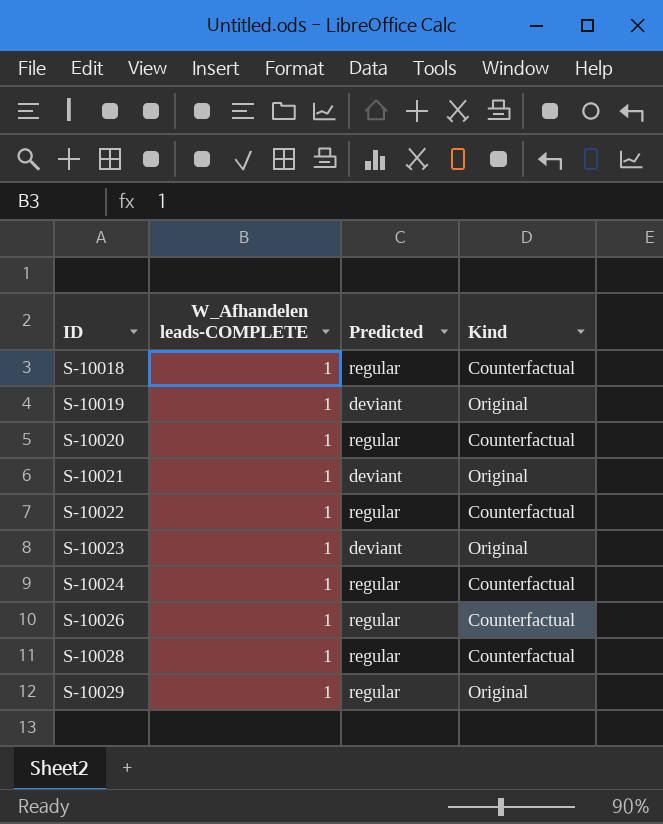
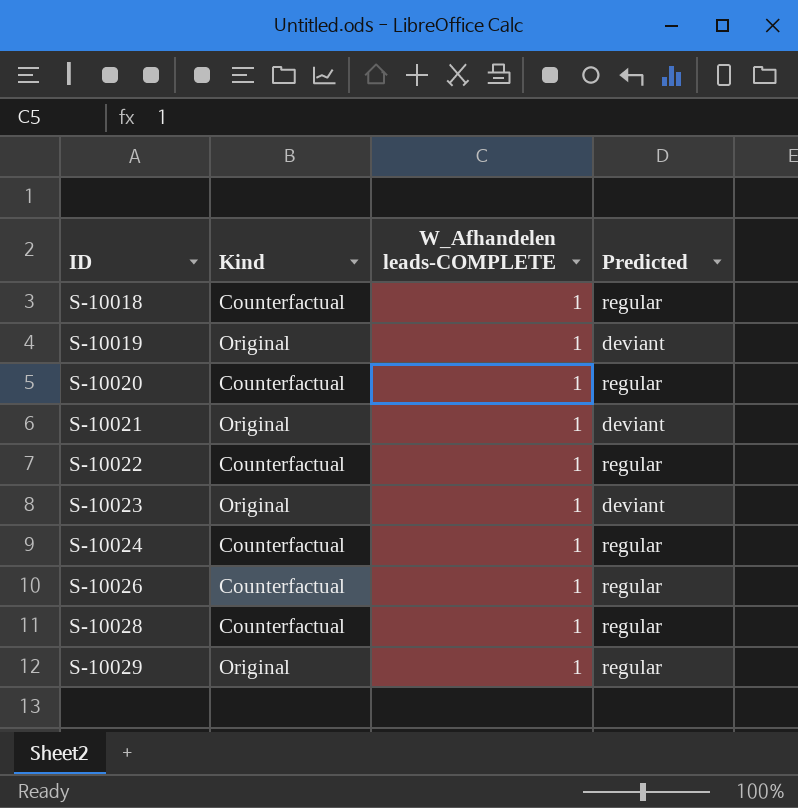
column Kind | position: 4 -> 2

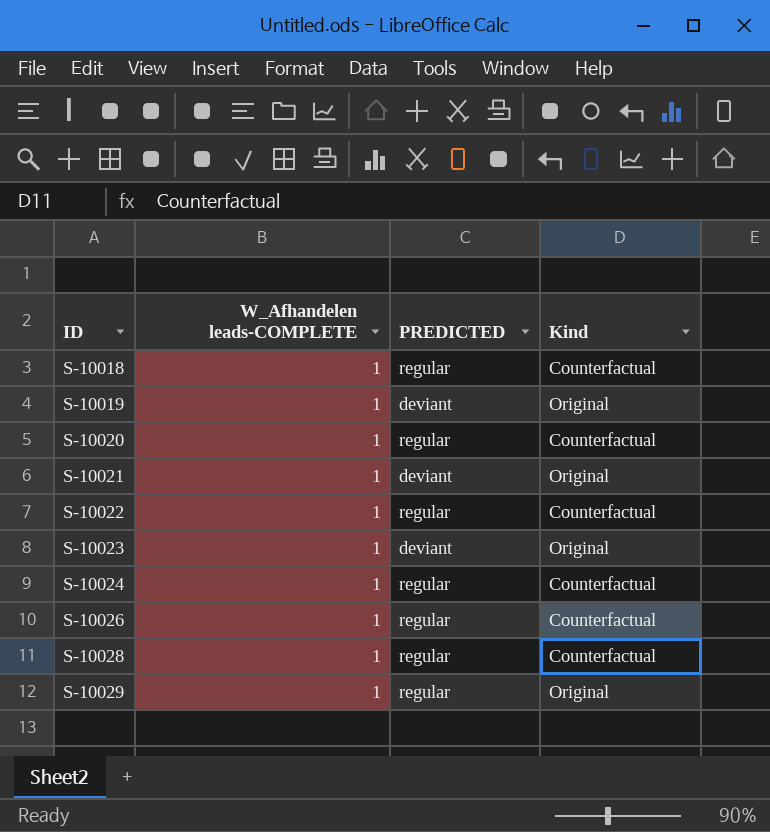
column name: Predicted -> PREDICTED
column Kind | position: 2 -> 4

